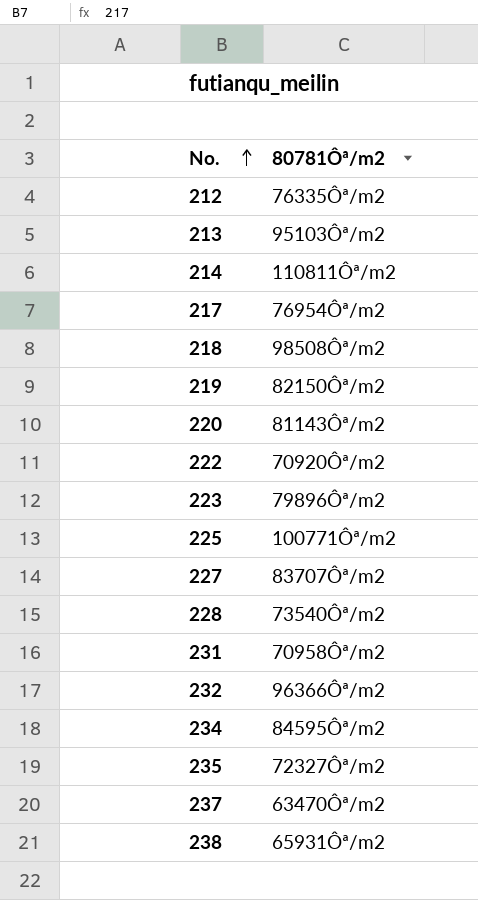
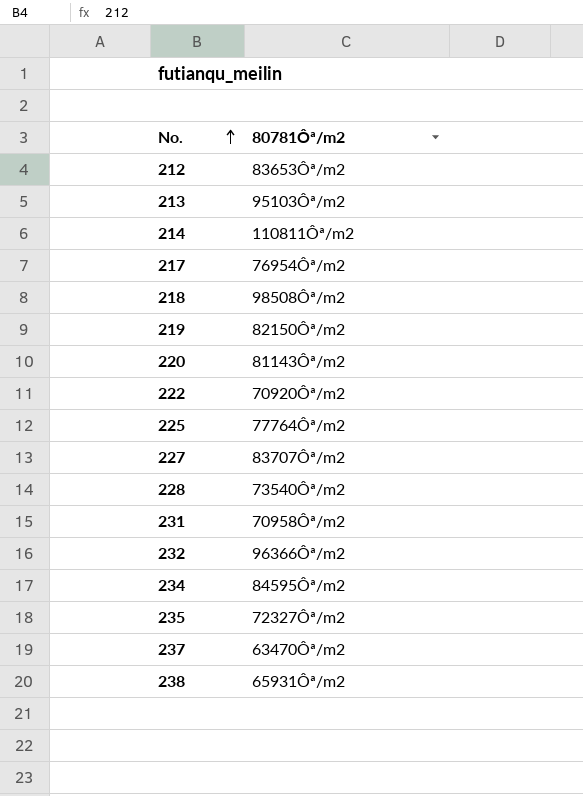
row 223: 79896Ôª/m2 -> none
212 | 80781Ôª/m2: 76335Ôª/m2 -> 83653Ôª/m2
225 | 80781Ôª/m2: 100771Ôª/m2 -> 77764Ôª/m2

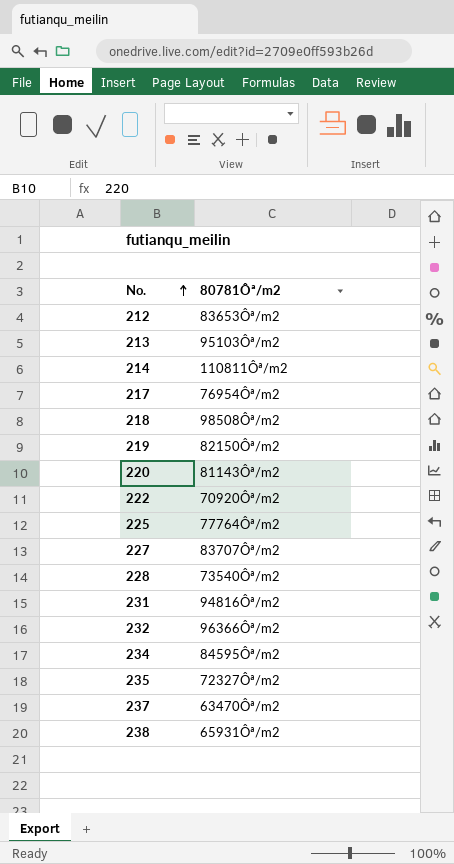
231 | 80781Ôª/m2: 70958Ôª/m2 -> 94816Ôª/m2

